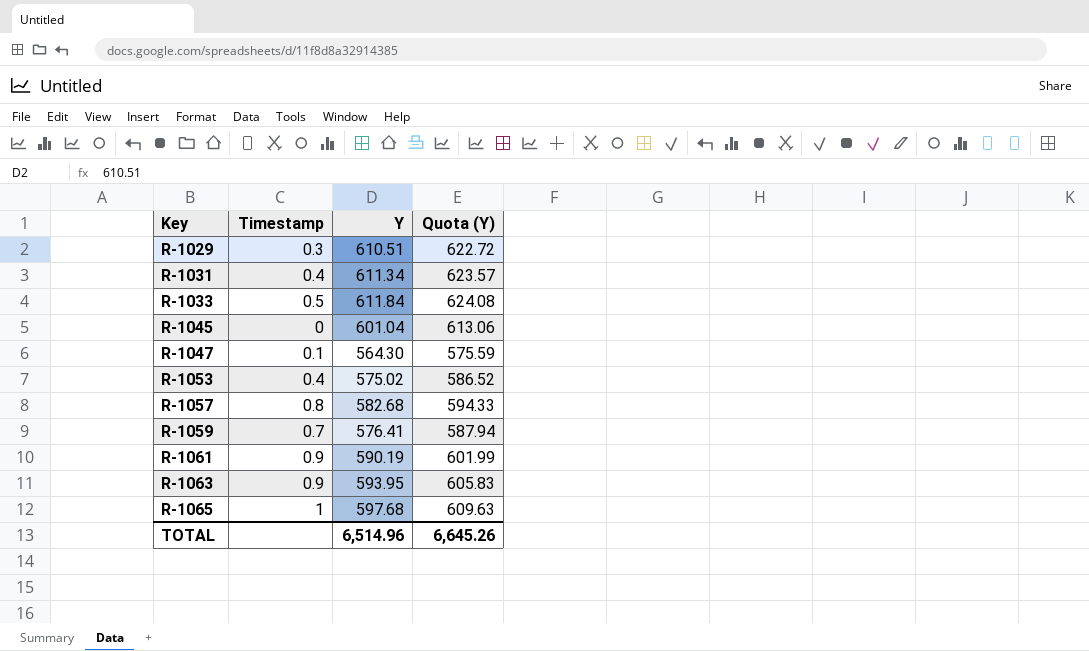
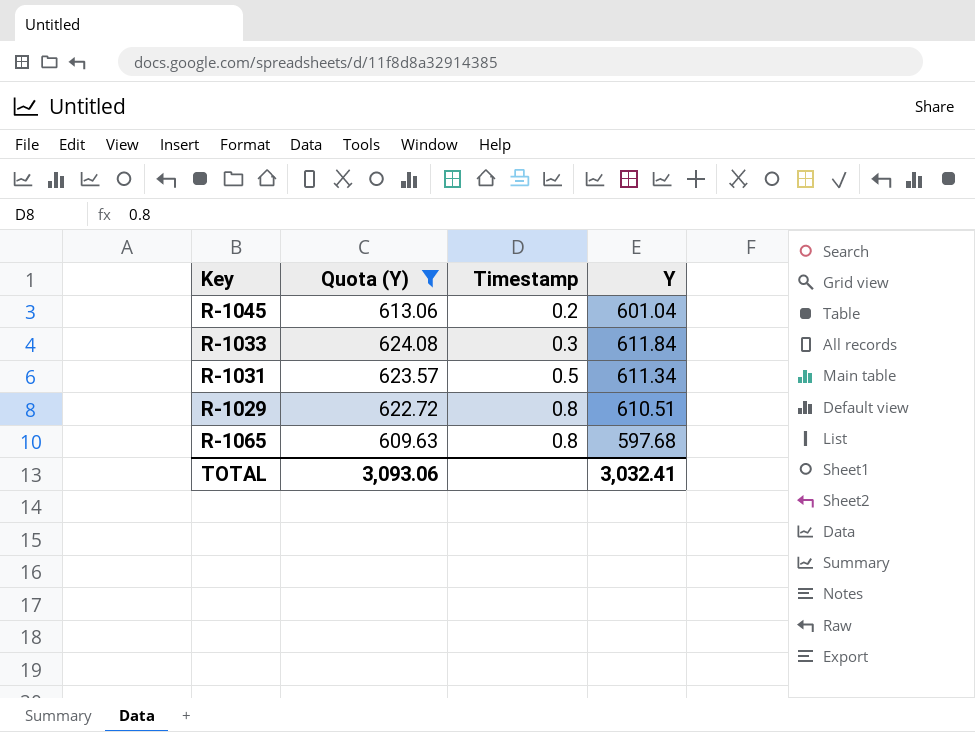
filter: none -> Quota (Y) >= 609.63
row order: Key ascending -> Timestamp ascending
column Quota (Y) | position: 4 -> 2
R-1045 | Timestamp: 0 -> 0.2
R-1033 | Timestamp: 0.5 -> 0.3
R-1031 | Timestamp: 0.4 -> 0.5
R-1029 | Timestamp: 0.3 -> 0.8
R-1065 | Timestamp: 1 -> 0.8
TOTAL | Quota (Y): 6,645.26 -> 3,093.06
TOTAL | Y: 6,514.96 -> 3,032.41

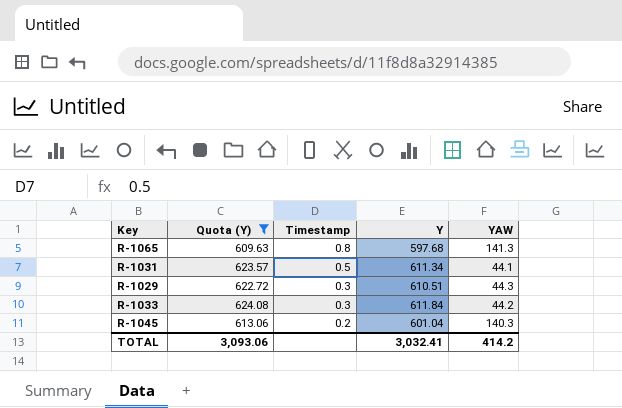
row order: Timestamp ascending -> Timestamp descending
column YAW | position: none -> 5
R-1029 | Timestamp: 0.8 -> 0.3

